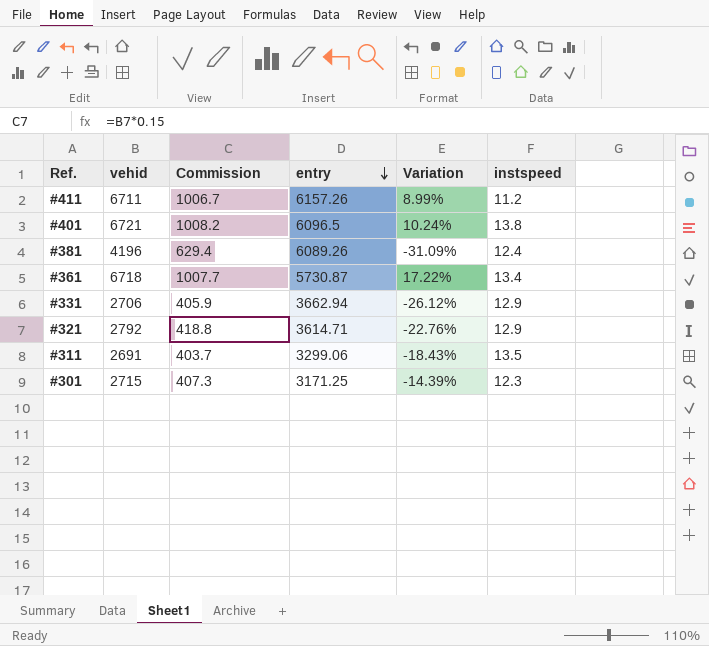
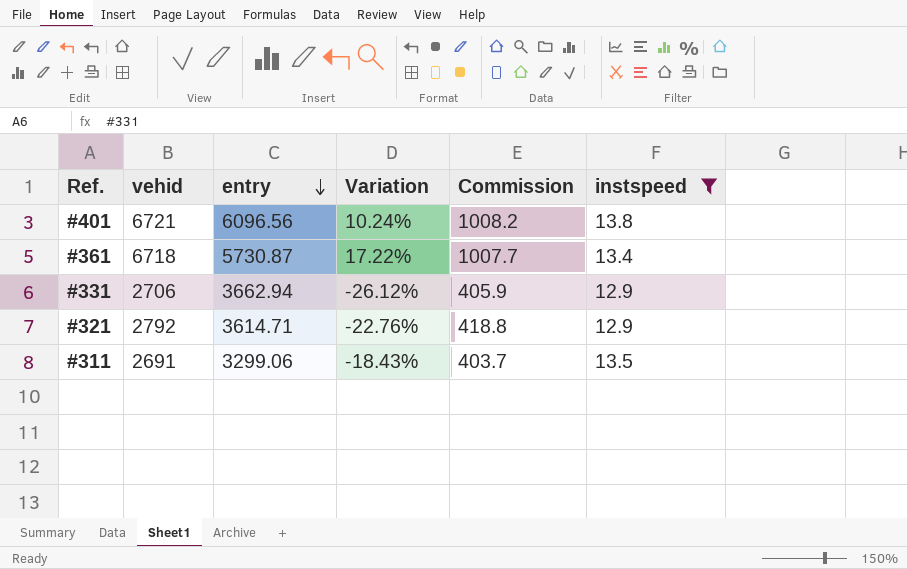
filter: none -> instspeed >= 12.9
column Commission | position: 3 -> 5
#401 | entry: 6096.5 -> 6096.56

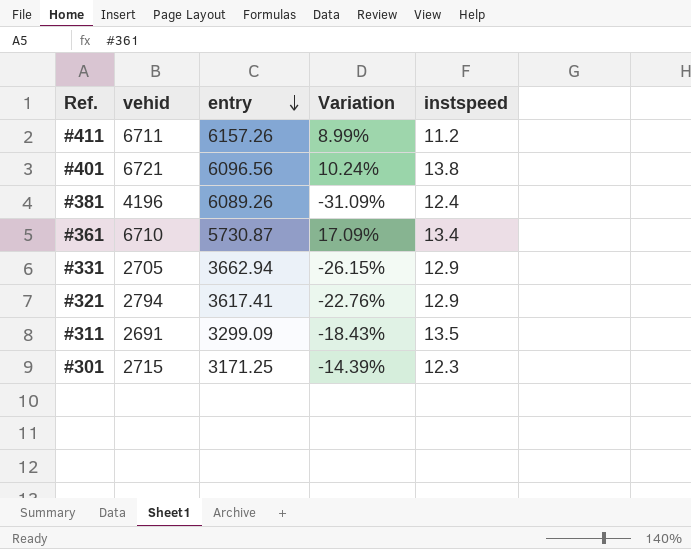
filter: instspeed >= 12.9 -> none
column Commission | formula: [vehid] * 0.15 -> none
#361 | vehid: 6718 -> 6710
#361 | Variation: 17.22% -> 17.09%
#331 | vehid: 2706 -> 2705
#331 | Variation: -26.12% -> -26.15%
#321 | vehid: 2792 -> 2794
#321 | entry: 3614.71 -> 3617.41
#311 | entry: 3299.06 -> 3299.09

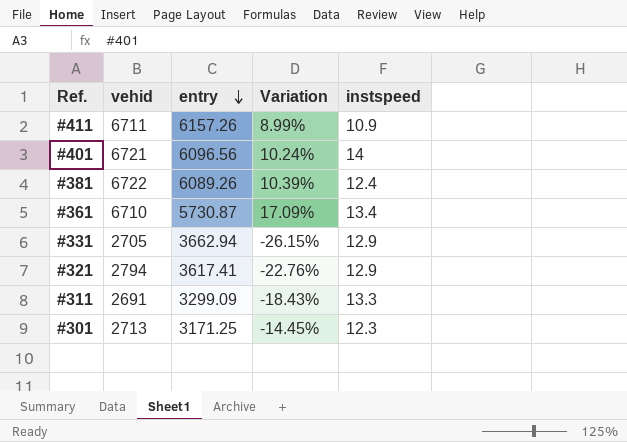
#411 | instspeed: 11.2 -> 10.9
#401 | instspeed: 13.8 -> 14
#381 | vehid: 4196 -> 6722
#381 | Variation: -31.09% -> 10.39%
#311 | instspeed: 13.5 -> 13.3
#301 | vehid: 2715 -> 2713
#301 | Variation: -14.39% -> -14.45%

